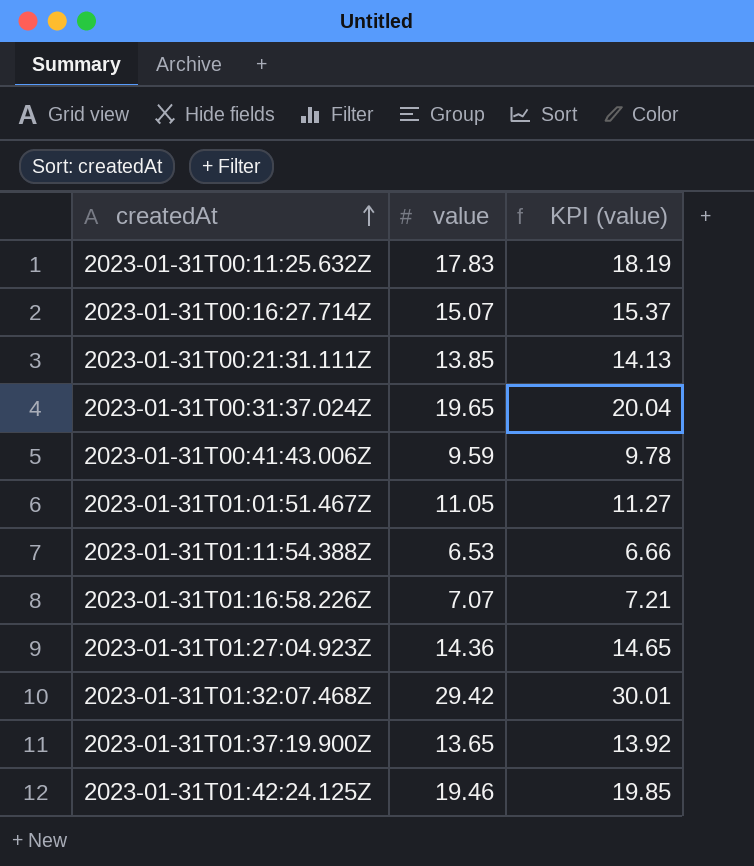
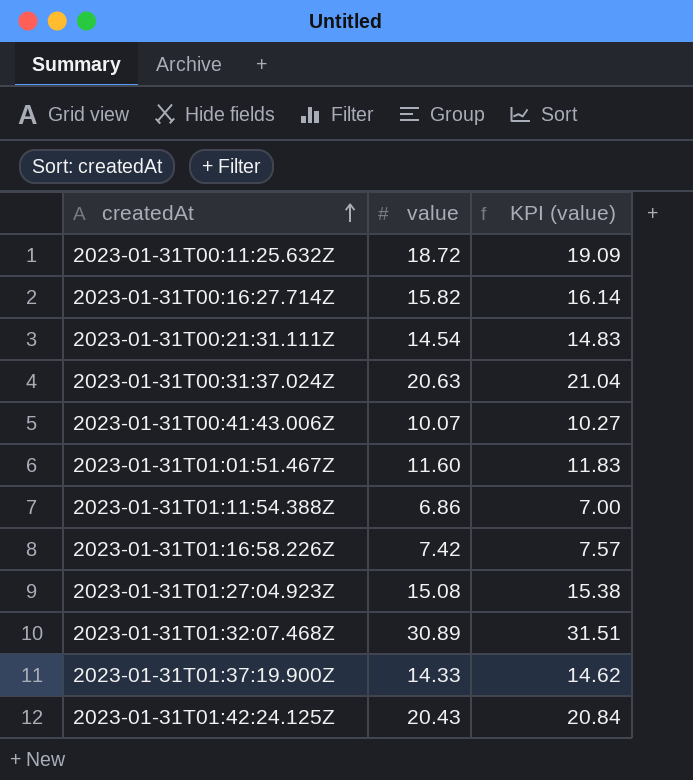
2023-01-31T00:11:25.632Z | value: 17.83 -> 18.72
2023-01-31T00:11:25.632Z | KPI (value): 18.19 -> 19.09
2023-01-31T00:16:27.714Z | value: 15.07 -> 15.82
2023-01-31T00:16:27.714Z | KPI (value): 15.37 -> 16.14
2023-01-31T00:21:31.111Z | value: 13.85 -> 14.54
2023-01-31T00:21:31.111Z | KPI (value): 14.13 -> 14.83
2023-01-31T00:31:37.024Z | value: 19.65 -> 20.63
2023-01-31T00:31:37.024Z | KPI (value): 20.04 -> 21.04
2023-01-31T00:41:43.006Z | value: 9.59 -> 10.07
2023-01-31T00:41:43.006Z | KPI (value): 9.78 -> 10.27
2023-01-31T01:01:51.467Z | value: 11.05 -> 11.60
2023-01-31T01:01:51.467Z | KPI (value): 11.27 -> 11.83
2023-01-31T01:11:54.388Z | value: 6.53 -> 6.86
2023-01-31T01:11:54.388Z | KPI (value): 6.66 -> 7.00
2023-01-31T01:16:58.226Z | value: 7.07 -> 7.42
2023-01-31T01:16:58.226Z | KPI (value): 7.21 -> 7.57
2023-01-31T01:27:04.923Z | value: 14.36 -> 15.08
2023-01-31T01:27:04.923Z | KPI (value): 14.65 -> 15.38
2023-01-31T01:32:07.468Z | value: 29.42 -> 30.89
2023-01-31T01:32:07.468Z | KPI (value): 30.01 -> 31.51
2023-01-31T01:37:19.900Z | value: 13.65 -> 14.33
2023-01-31T01:37:19.900Z | KPI (value): 13.92 -> 14.62
2023-01-31T01:42:24.125Z | value: 19.46 -> 20.43
2023-01-31T01:42:24.125Z | KPI (value): 19.85 -> 20.84

